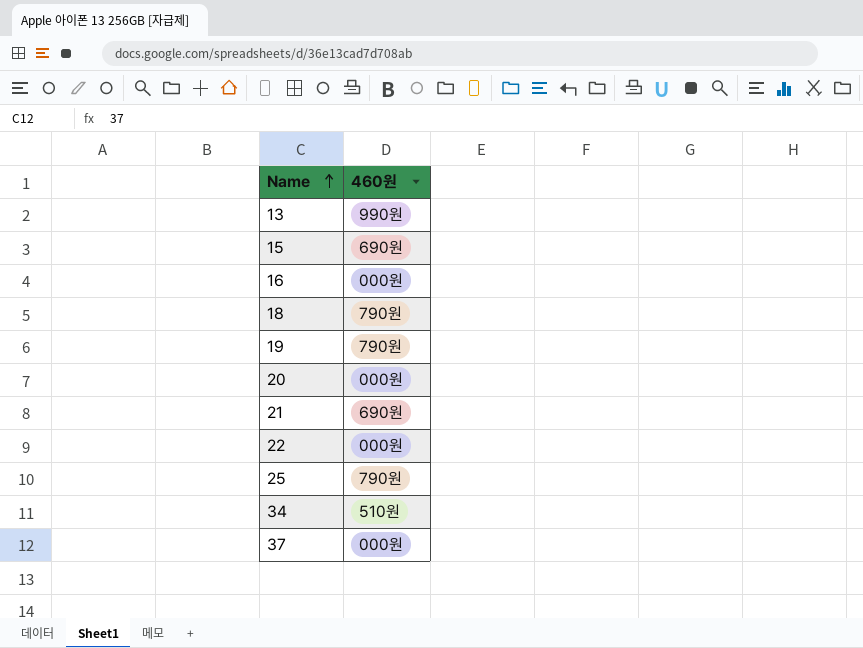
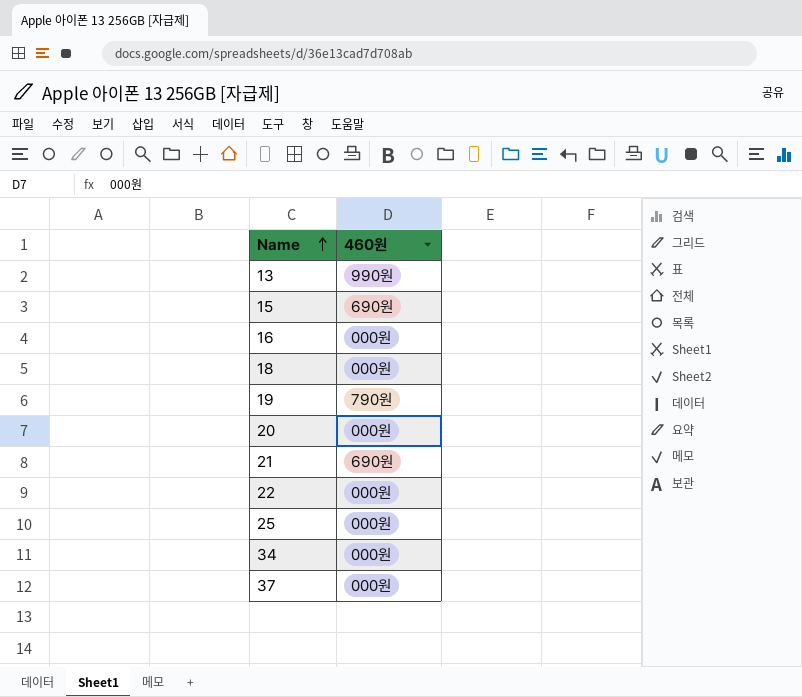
18 | 460원: 790원 -> 000원
25 | 460원: 790원 -> 000원
34 | 460원: 510원 -> 000원

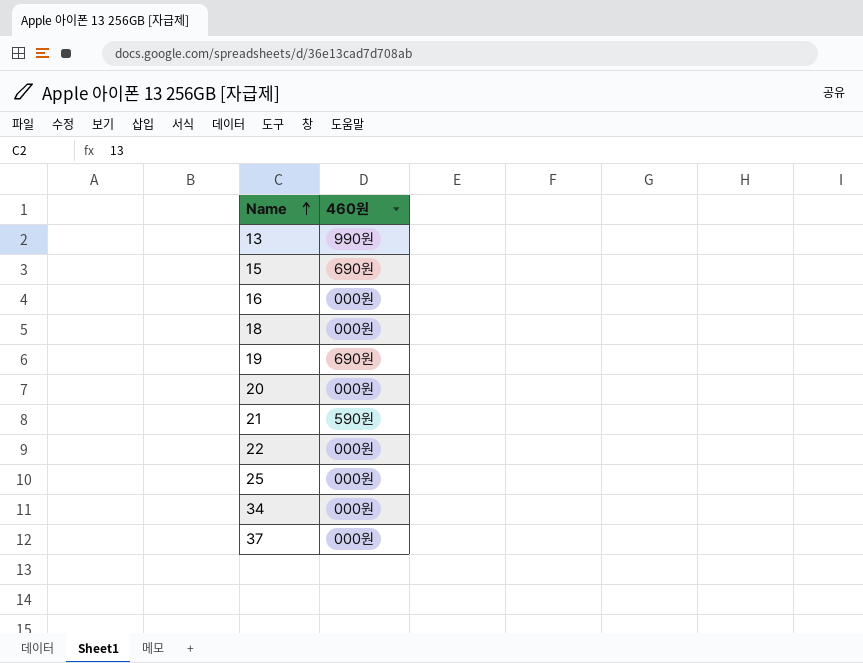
19 | 460원: 790원 -> 690원
21 | 460원: 690원 -> 590원

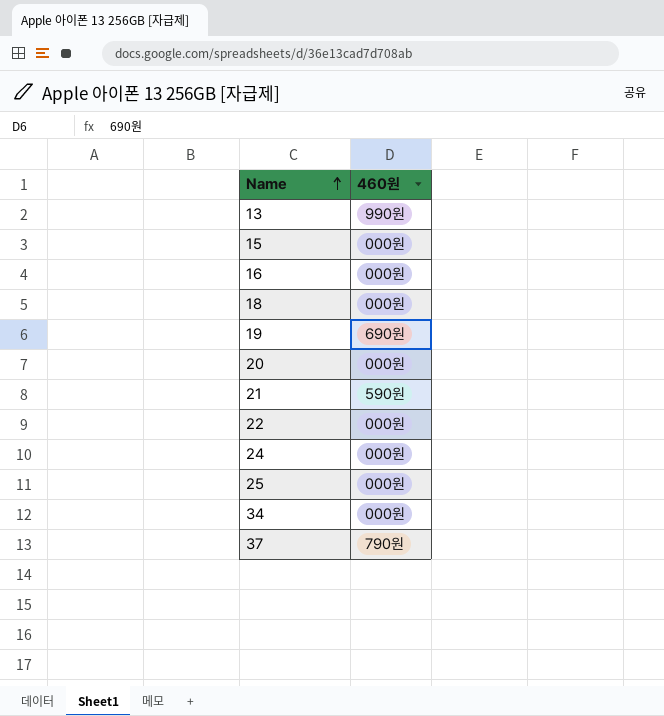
15 | 460원: 690원 -> 000원
row 24: none -> 000원
37 | 460원: 000원 -> 790원

